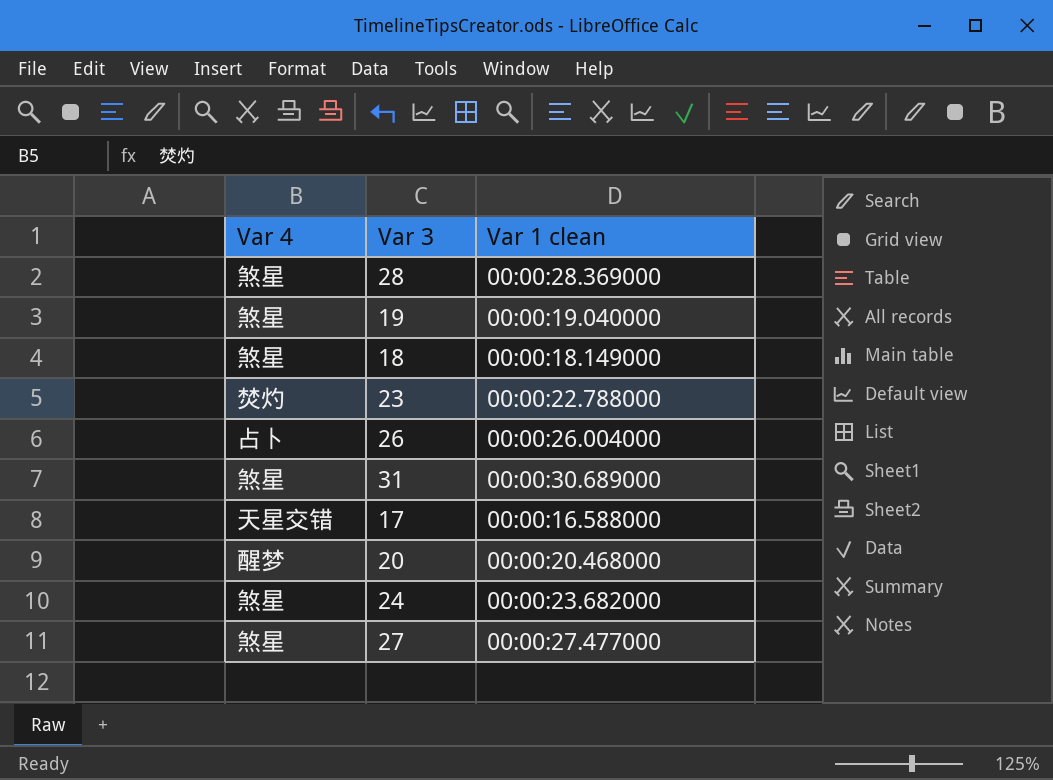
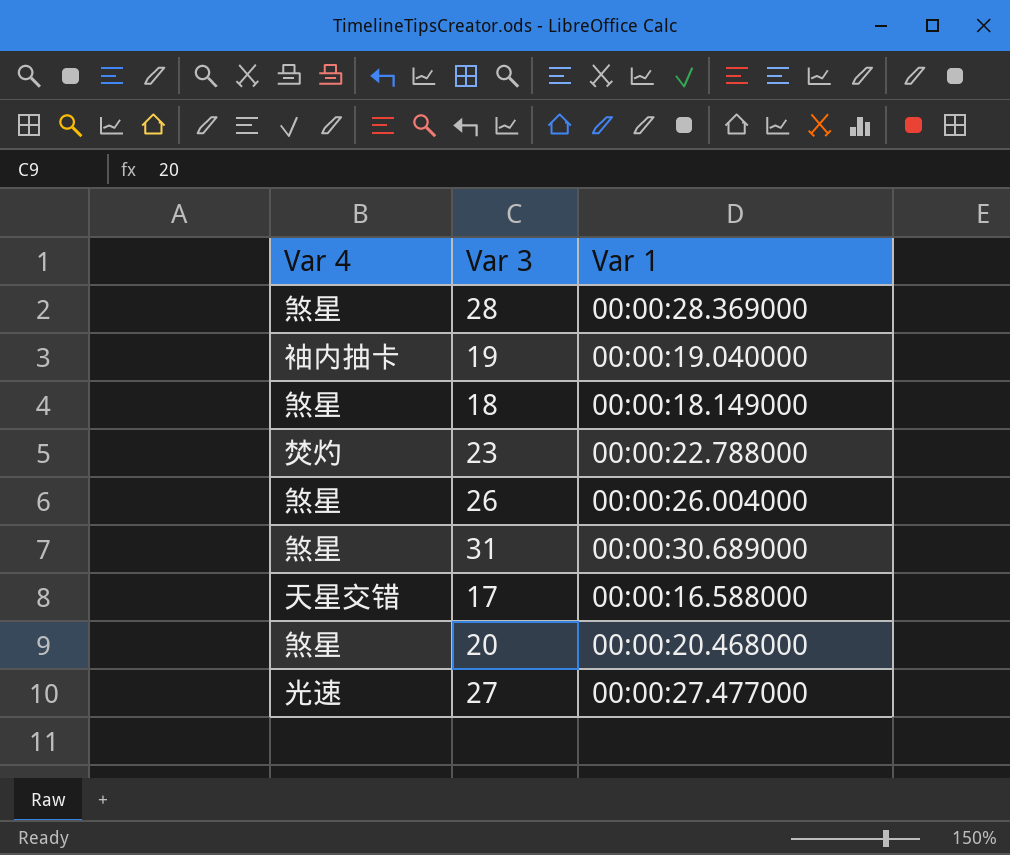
column name: Var 1 clean -> Var 1
row 24: 煞星 | 00:00:23.682000 -> none
19 | Var 4: 煞星 -> 袖内抽卡
26 | Var 4: 占卜 -> 煞星
20 | Var 4: 醒梦 -> 煞星
27 | Var 4: 煞星 -> 光速

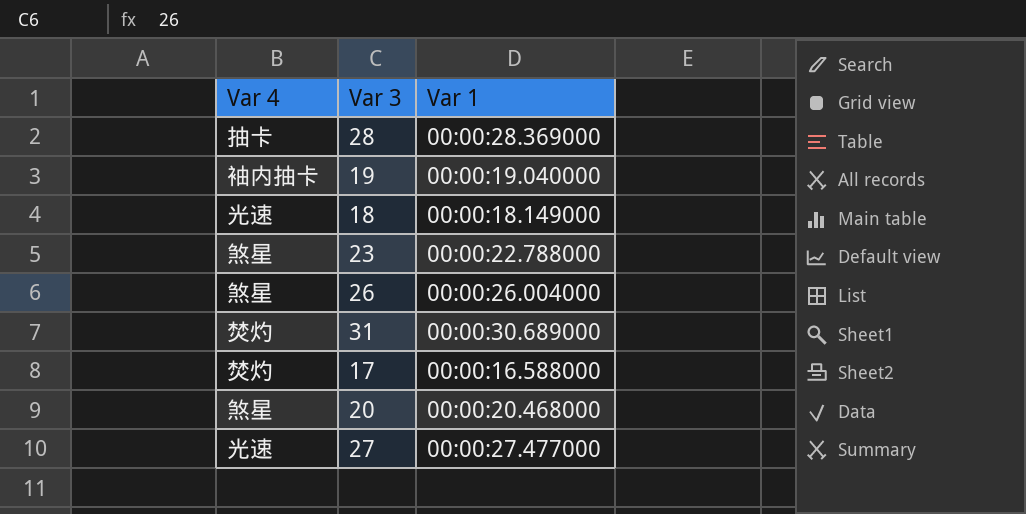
28 | Var 4: 煞星 -> 抽卡
18 | Var 4: 煞星 -> 光速
23 | Var 4: 焚灼 -> 煞星
31 | Var 4: 煞星 -> 焚灼
17 | Var 4: 天星交错 -> 焚灼

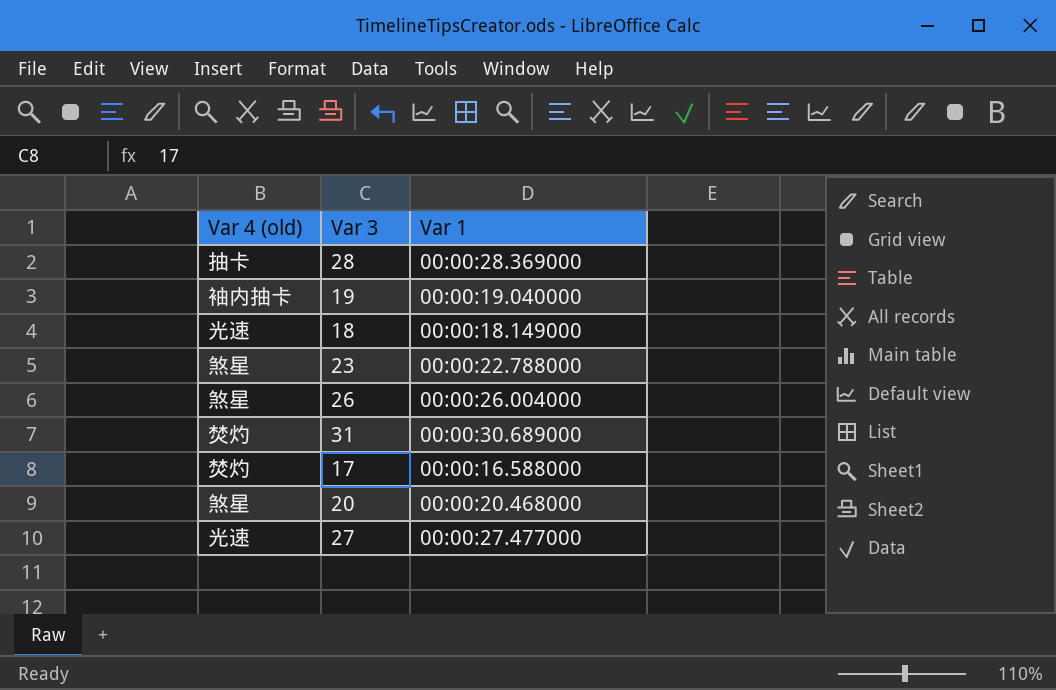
column name: Var 4 -> Var 4 (old)

